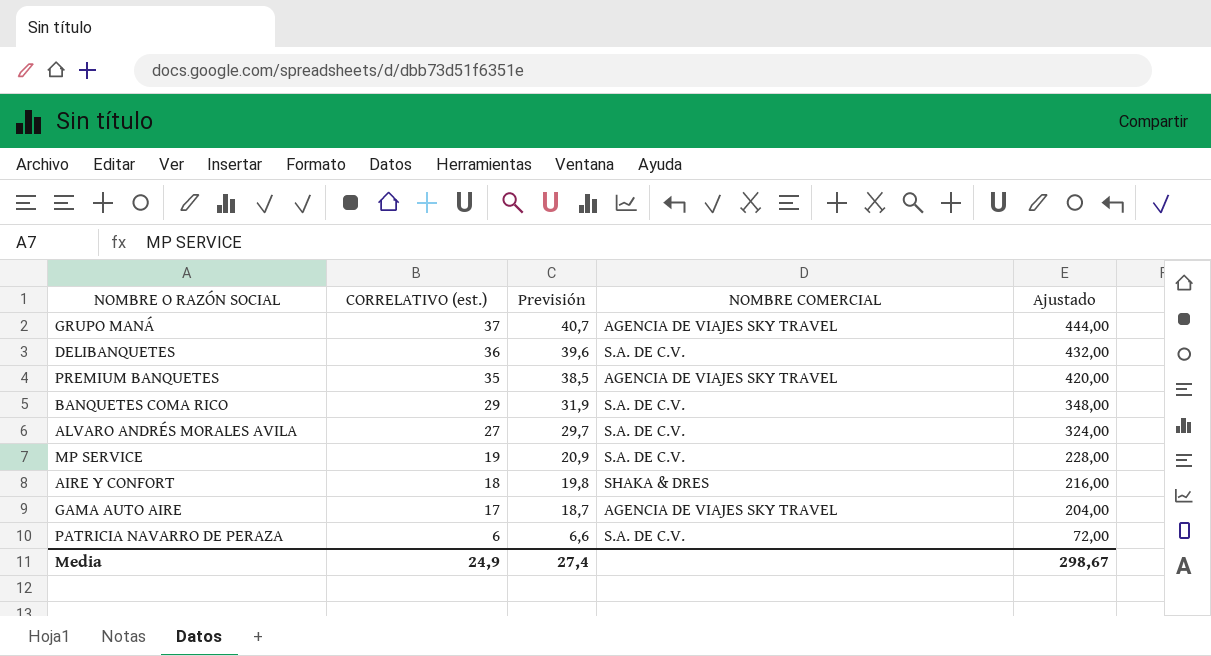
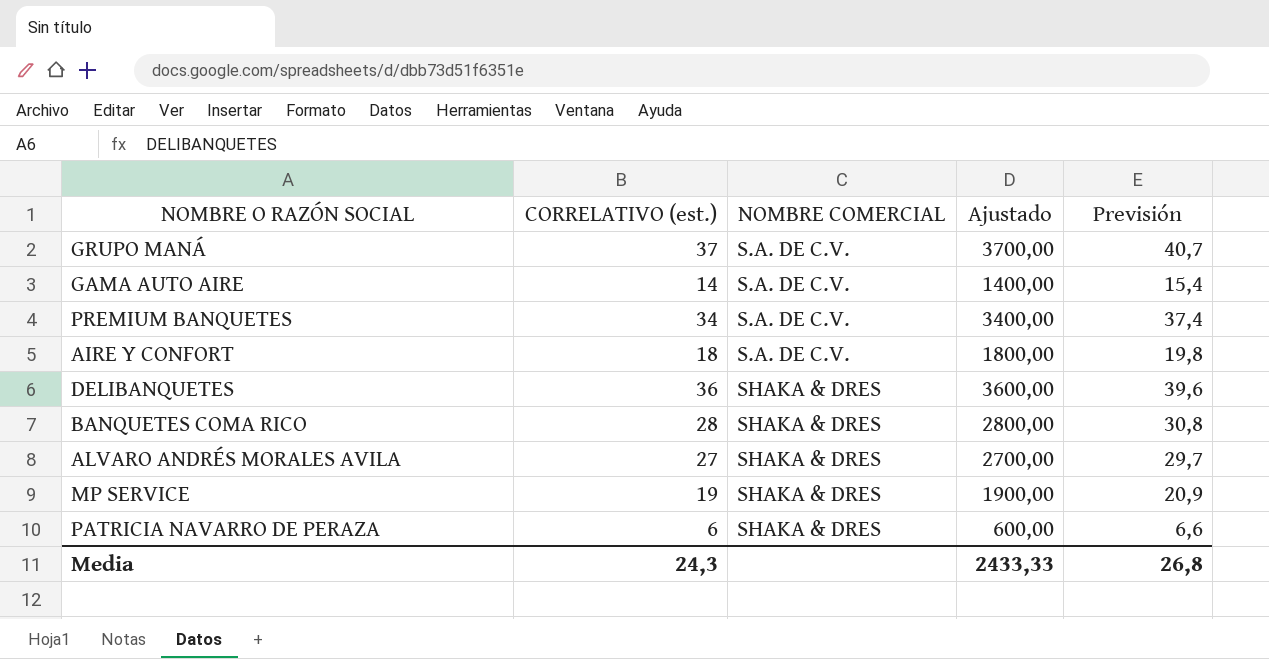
row order: CORRELATIVO (est.) descending -> NOMBRE COMERCIAL ascending
column Ajustado | formula: [CORRELATIVO (est.)] * 12 -> [CORRELATIVO (est.)] * 100
column Previsión | position: 3 -> 5
GRUPO MANÁ | NOMBRE COMERCIAL: AGENCIA DE VIAJES SKY TRAVEL -> S.A. DE C.V.
GAMA AUTO AIRE | CORRELATIVO (est.): 17 -> 14
GAMA AUTO AIRE | NOMBRE COMERCIAL: AGENCIA DE VIAJES SKY TRAVEL -> S.A. DE C.V.
GAMA AUTO AIRE | Previsión: 18,7 -> 15,4
PREMIUM BANQUETES | CORRELATIVO (est.): 35 -> 34
PREMIUM BANQUETES | NOMBRE COMERCIAL: AGENCIA DE VIAJES SKY TRAVEL -> S.A. DE C.V.
PREMIUM BANQUETES | Previsión: 38,5 -> 37,4
AIRE Y CONFORT | NOMBRE COMERCIAL: SHAKA & DRES -> S.A. DE C.V.
DELIBANQUETES | NOMBRE COMERCIAL: S.A. DE C.V. -> SHAKA & DRES
BANQUETES COMA RICO | CORRELATIVO (est.): 29 -> 28
BANQUETES COMA RICO | NOMBRE COMERCIAL: S.A. DE C.V. -> SHAKA & DRES
BANQUETES COMA RICO | Previsión: 31,9 -> 30,8
ALVARO ANDRÉS MORALES AVILA | NOMBRE COMERCIAL: S.A. DE C.V. -> SHAKA & DRES
MP SERVICE | NOMBRE COMERCIAL: S.A. DE C.V. -> SHAKA & DRES
PATRICIA NAVARRO DE PERAZA | NOMBRE COMERCIAL: S.A. DE C.V. -> SHAKA & DRES
Media | CORRELATIVO (est.): 24,9 -> 24,3
Media | Ajustado: 298,67 -> 2433,33
Media | Previsión: 27,4 -> 26,8

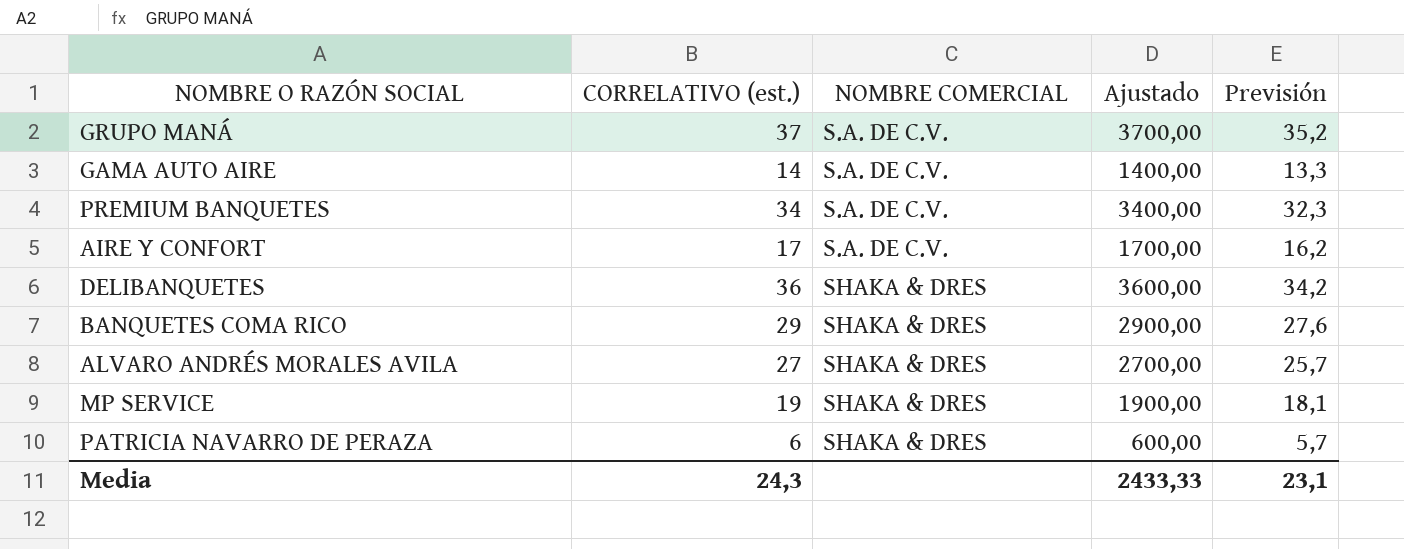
column Previsión | formula: [CORRELATIVO (est.)] * 1,1 -> [CORRELATIVO (est.)] * 0,95
AIRE Y CONFORT | CORRELATIVO (est.): 18 -> 17
AIRE Y CONFORT | Ajustado: 1800,00 -> 1700,00
BANQUETES COMA RICO | CORRELATIVO (est.): 28 -> 29
BANQUETES COMA RICO | Ajustado: 2800,00 -> 2900,00
Media | Previsión: 26,8 -> 23,1

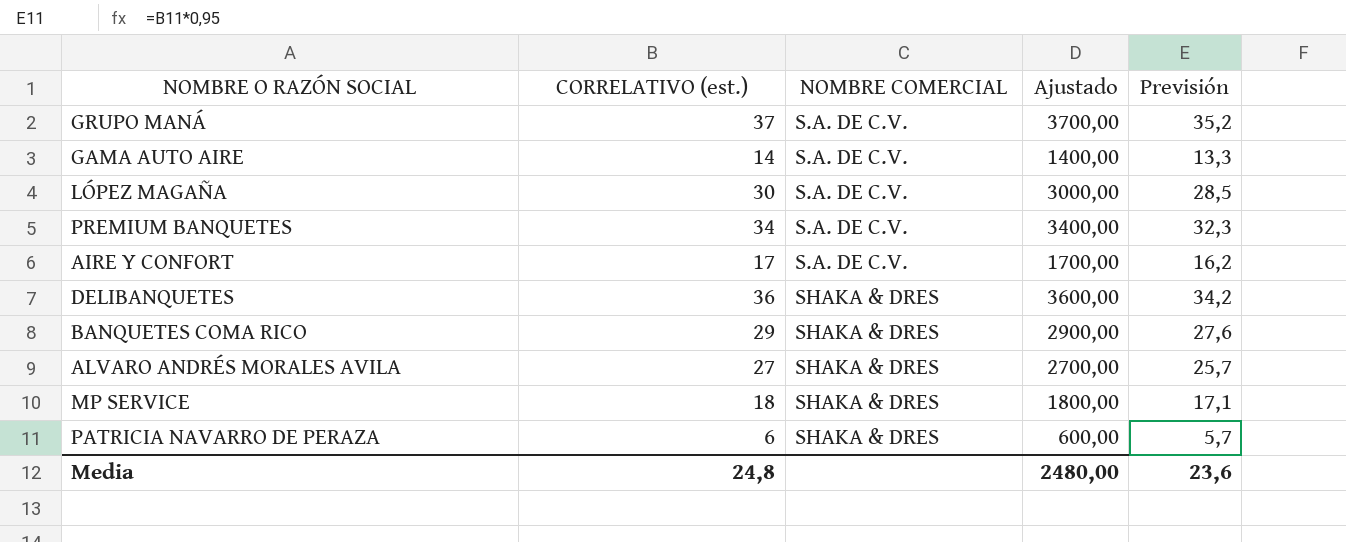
row LÓPEZ MAGAÑA: none -> 30 | S.A. DE C.V. | 3000,00 | 28,5
MP SERVICE | CORRELATIVO (est.): 19 -> 18
MP SERVICE | Ajustado: 1900,00 -> 1800,00
MP SERVICE | Previsión: 18,1 -> 17,1
Media | CORRELATIVO (est.): 24,3 -> 24,8
Media | Ajustado: 2433,33 -> 2480,00
Media | Previsión: 23,1 -> 23,6

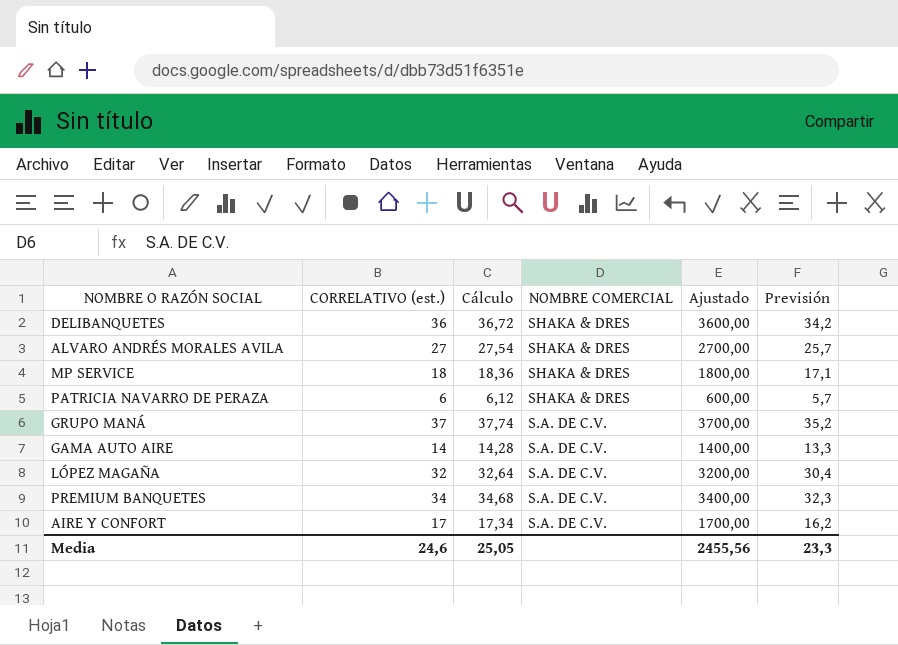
row order: NOMBRE COMERCIAL ascending -> NOMBRE COMERCIAL descending
column Cálculo | formula: none -> [CORRELATIVO (est.)] * 1,02
row BANQUETES COMA RICO: 29 | SHAKA & DRES | 2900,00 | 27,6 -> none
LÓPEZ MAGAÑA | CORRELATIVO (est.): 30 -> 32
LÓPEZ MAGAÑA | Ajustado: 3000,00 -> 3200,00
LÓPEZ MAGAÑA | Previsión: 28,5 -> 30,4
Media | CORRELATIVO (est.): 24,8 -> 24,6
Media | Ajustado: 2480,00 -> 2455,56
Media | Previsión: 23,6 -> 23,3

